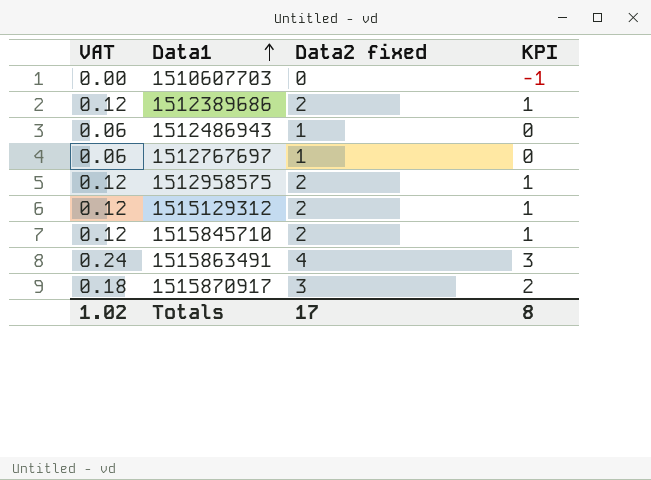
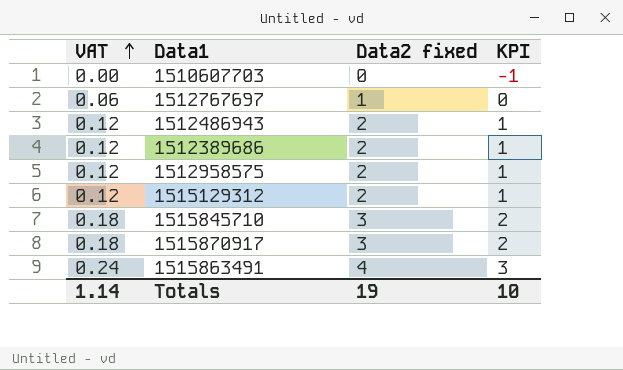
row order: Data1 ascending -> VAT ascending
1512486943 | VAT: 0.06 -> 0.12
1512486943 | Data2 fixed: 1 -> 2
1512486943 | KPI: 0 -> 1
1515845710 | VAT: 0.12 -> 0.18
1515845710 | Data2 fixed: 2 -> 3
1515845710 | KPI: 1 -> 2
Totals | VAT: 1.02 -> 1.14
Totals | Data2 fixed: 17 -> 19
Totals | KPI: 8 -> 10

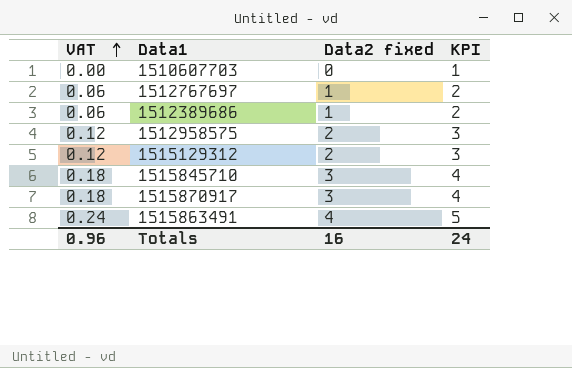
column KPI | formula: [Data2 fixed] - 1 -> [Data2 fixed] + 1
row 1512486943: 0.12 | 2 | 1 -> none
1512389686 | VAT: 0.12 -> 0.06
1512389686 | Data2 fixed: 2 -> 1
Totals | VAT: 1.14 -> 0.96
Totals | Data2 fixed: 19 -> 16
Totals | KPI: 10 -> 24

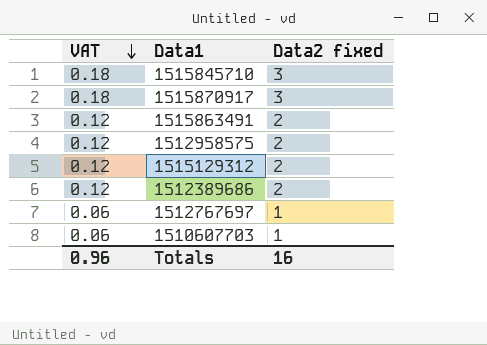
row order: VAT ascending -> VAT descending
column KPI | formula: [Data2 fixed] + 1 -> none
1515863491 | VAT: 0.24 -> 0.12
1515863491 | Data2 fixed: 4 -> 2
1512389686 | VAT: 0.06 -> 0.12
1512389686 | Data2 fixed: 1 -> 2
1510607703 | VAT: 0.00 -> 0.06
1510607703 | Data2 fixed: 0 -> 1

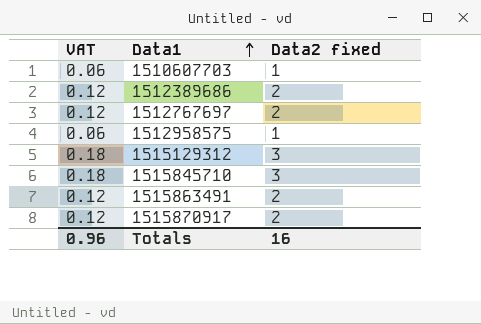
row order: VAT descending -> Data1 ascending
1512767697 | VAT: 0.06 -> 0.12
1512767697 | Data2 fixed: 1 -> 2
1512958575 | VAT: 0.12 -> 0.06
1512958575 | Data2 fixed: 2 -> 1
1515129312 | VAT: 0.12 -> 0.18
1515129312 | Data2 fixed: 2 -> 3
1515870917 | VAT: 0.18 -> 0.12
1515870917 | Data2 fixed: 3 -> 2

